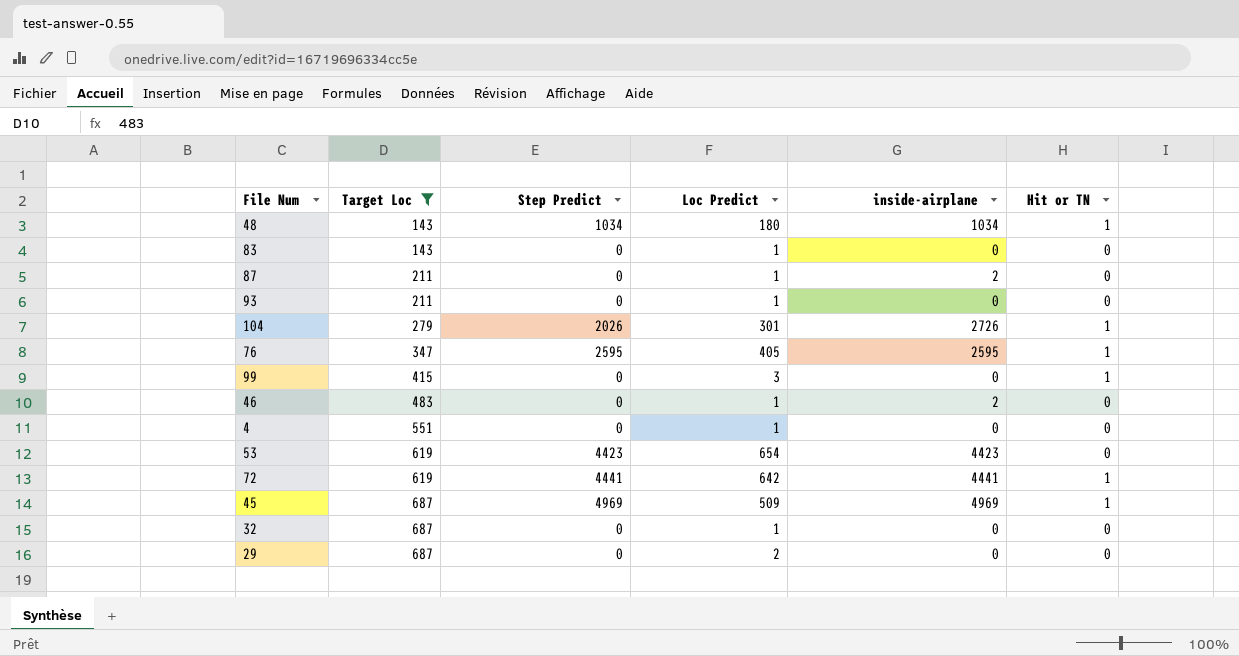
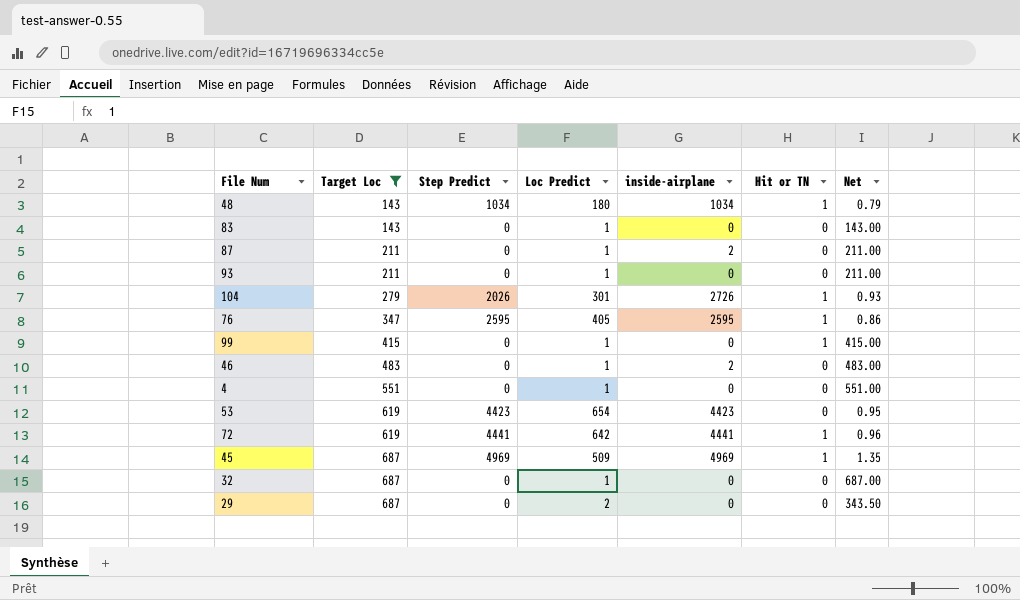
column Net | formula: none -> [Target Loc] / [Loc Predict]
99 | Loc Predict: 3 -> 1

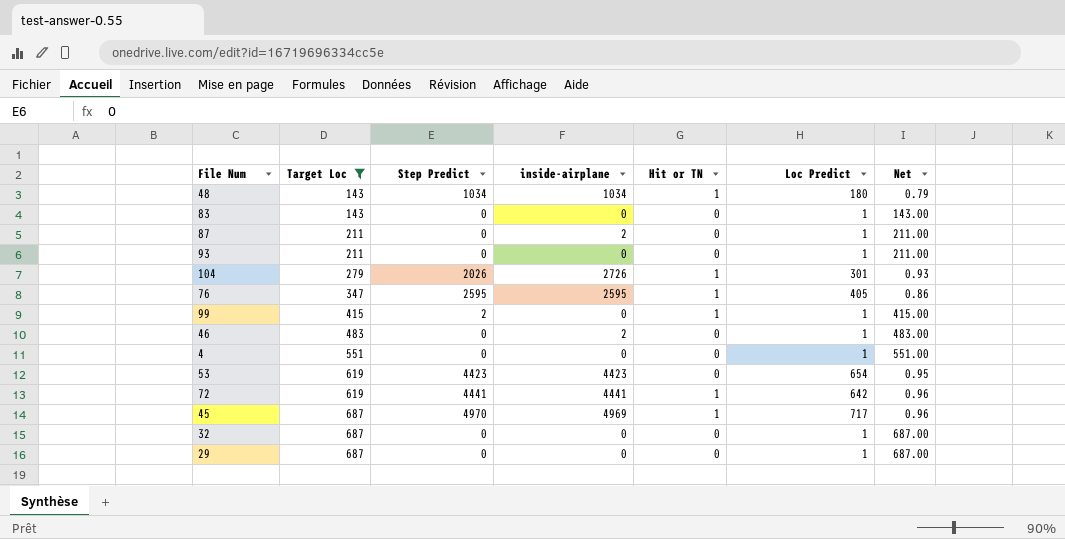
column Loc Predict | position: 4 -> 6
99 | Step Predict: 0 -> 2
45 | Step Predict: 4969 -> 4970
45 | Loc Predict: 509 -> 717
45 | Net: 1.35 -> 0.96
29 | Loc Predict: 2 -> 1
29 | Net: 343.50 -> 687.00

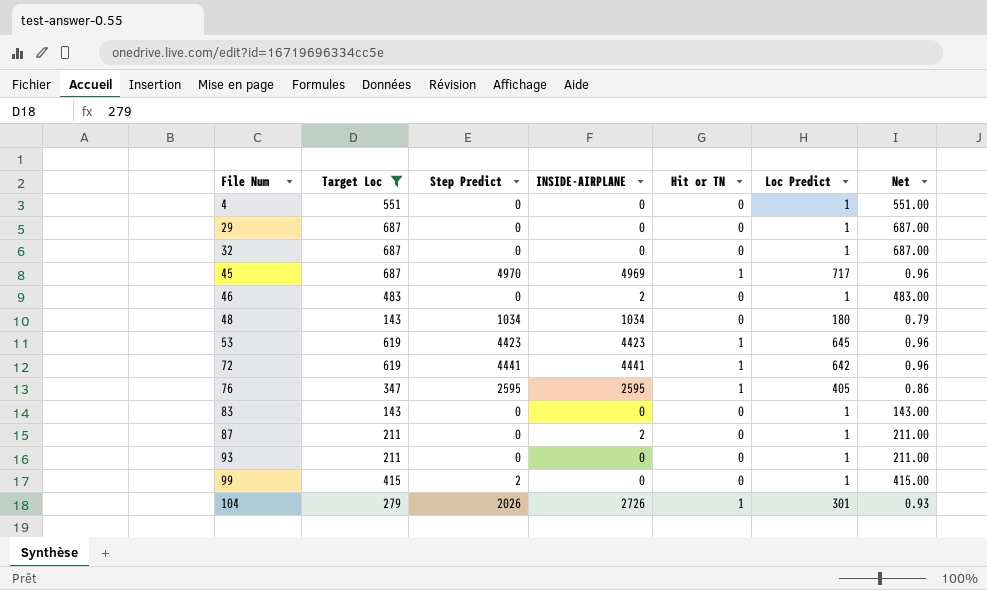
row order: Target Loc ascending -> File Num ascending
column name: inside-airplane -> INSIDE-AIRPLANE
48 | Hit or TN: 1 -> 0
53 | Hit or TN: 0 -> 1
53 | Loc Predict: 654 -> 645
53 | Net: 0.95 -> 0.96
99 | Hit or TN: 1 -> 0

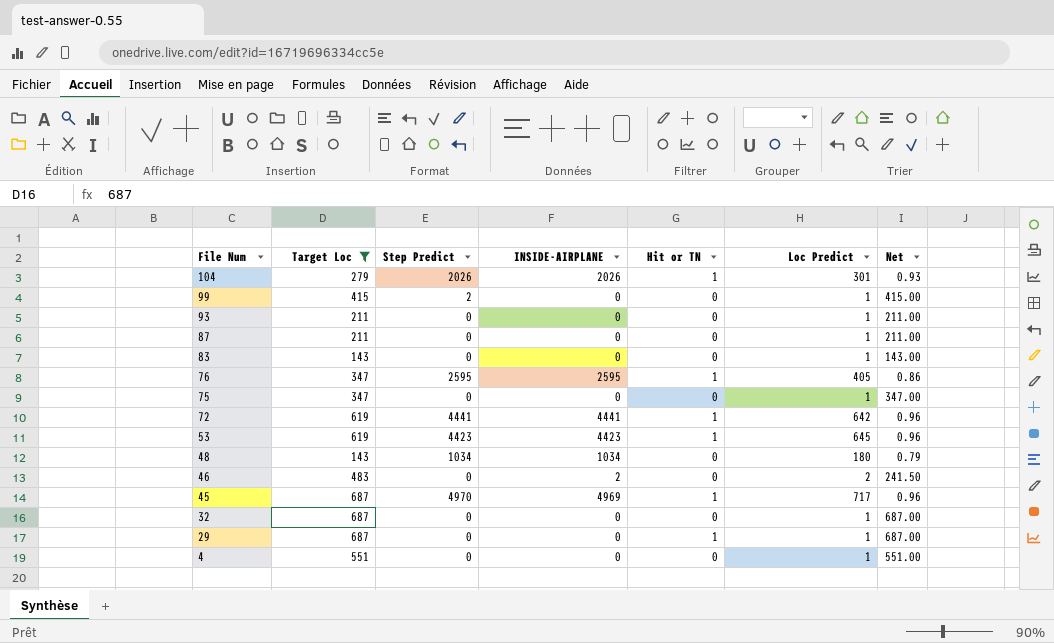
row order: File Num ascending -> File Num descending
104 | INSIDE-AIRPLANE: 2726 -> 2026
87 | INSIDE-AIRPLANE: 2 -> 0
row 75: none -> 347 | 0 | 0 | 0 | 1 | 347.00
46 | Loc Predict: 1 -> 2
46 | Net: 483.00 -> 241.50
29 | Hit or TN: 0 -> 1

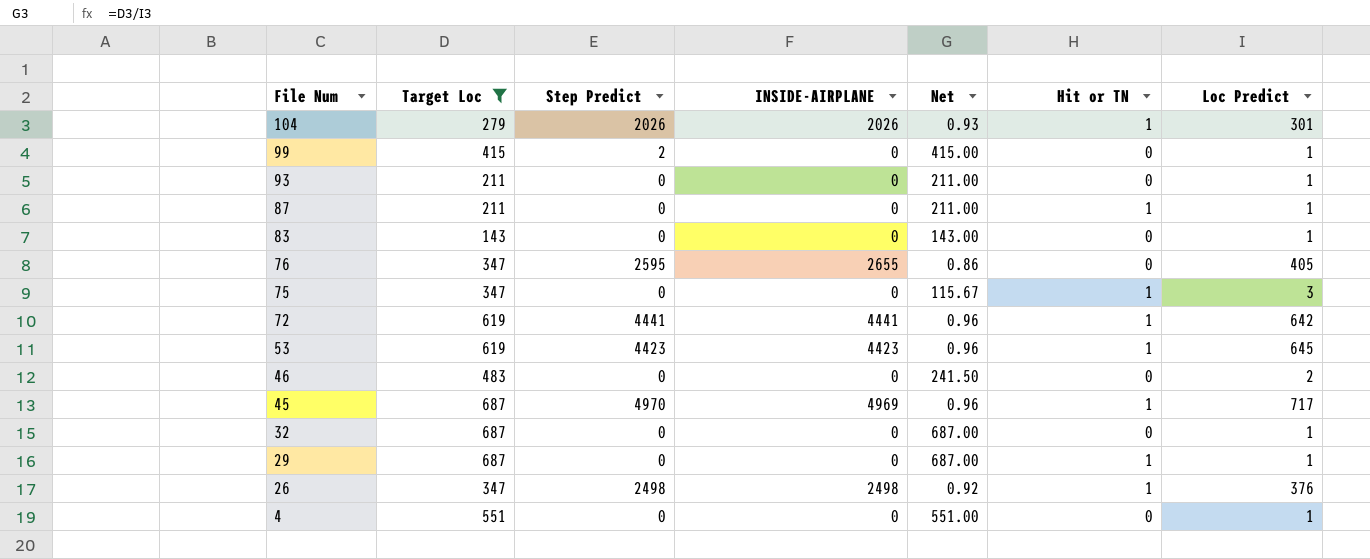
column Net | position: 7 -> 5
row 48: 143 | 1034 | 1034 | 0 | 180 | 0.79 -> none
87 | Hit or TN: 0 -> 1
76 | INSIDE-AIRPLANE: 2595 -> 2655
76 | Hit or TN: 1 -> 0
75 | Net: 347.00 -> 115.67
75 | Hit or TN: 0 -> 1
75 | Loc Predict: 1 -> 3
46 | INSIDE-AIRPLANE: 2 -> 0
row 26: none -> 347 | 2498 | 2498 | 0.92 | 1 | 376

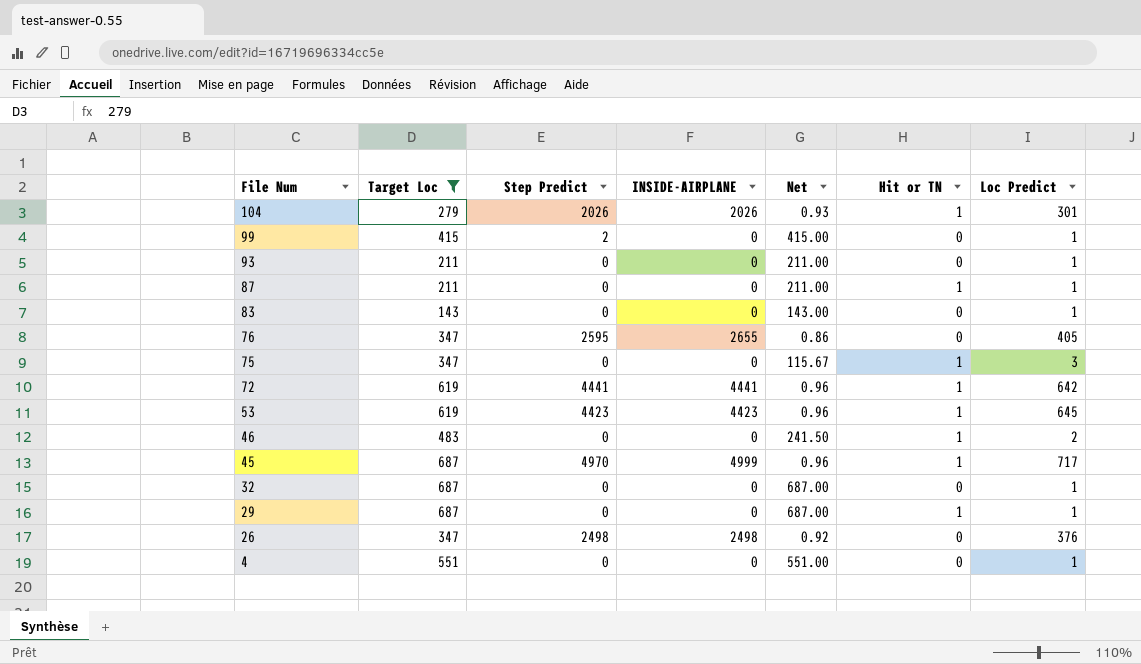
46 | Hit or TN: 0 -> 1
45 | INSIDE-AIRPLANE: 4969 -> 4999
26 | Hit or TN: 1 -> 0

